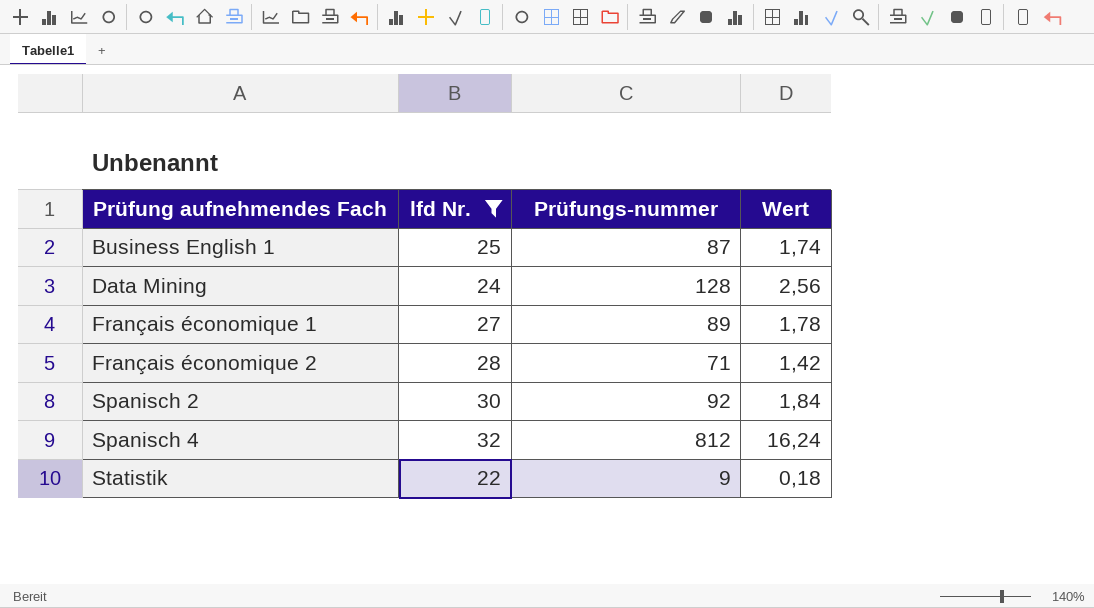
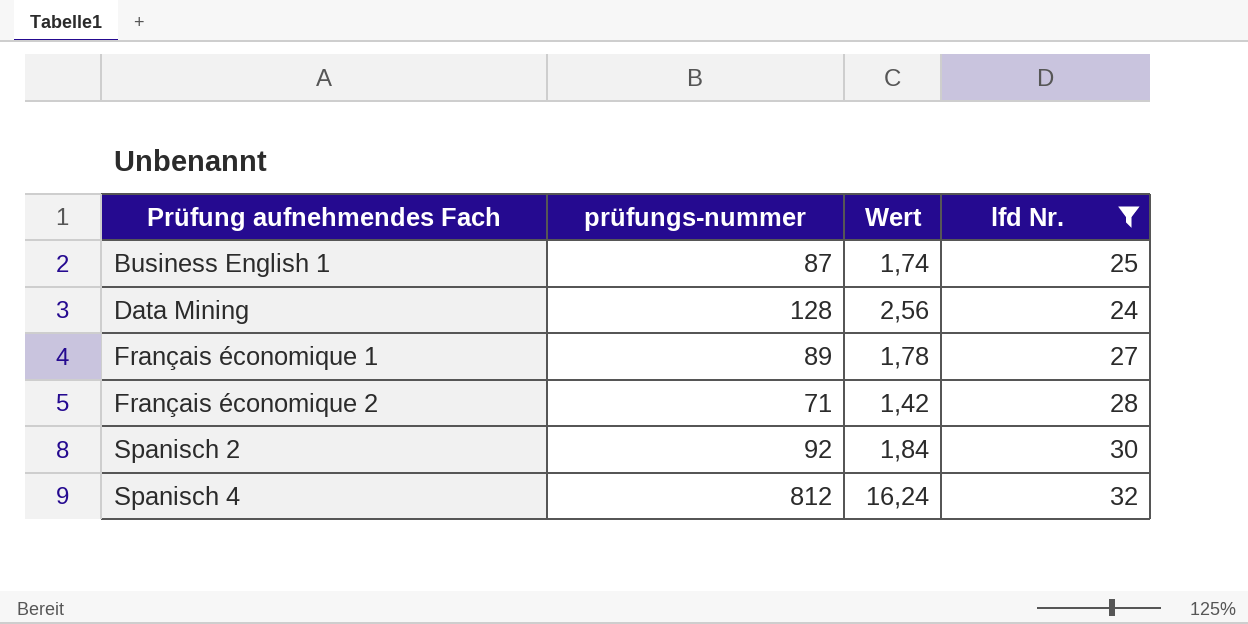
column name: Prüfungs-nummer -> prüfungs-nummer
column lfd Nr. | position: 2 -> 4
row Statistik: 22 | 9 | 0,18 -> none

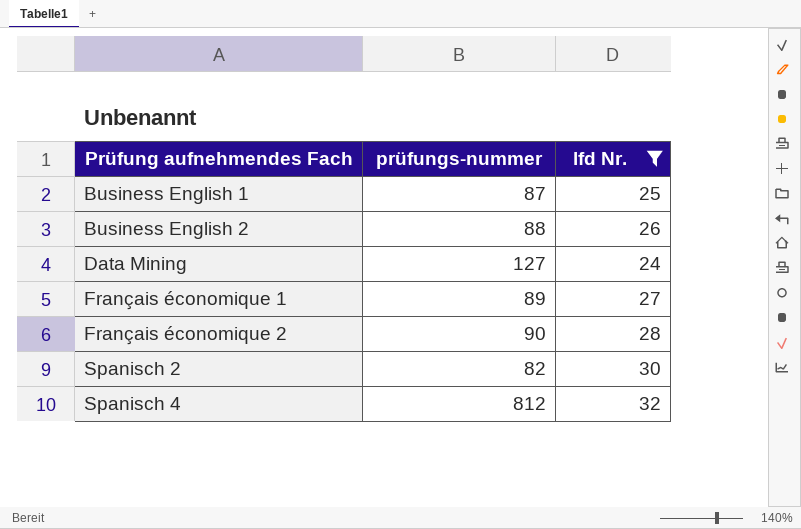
column Wert | formula: [prüfungs-nummer] * 0,02 -> none
row Business English 2: none -> 88 | 26
Data Mining | prüfungs-nummer: 128 -> 127
Français économique 2 | prüfungs-nummer: 71 -> 90
Spanisch 2 | prüfungs-nummer: 92 -> 82

